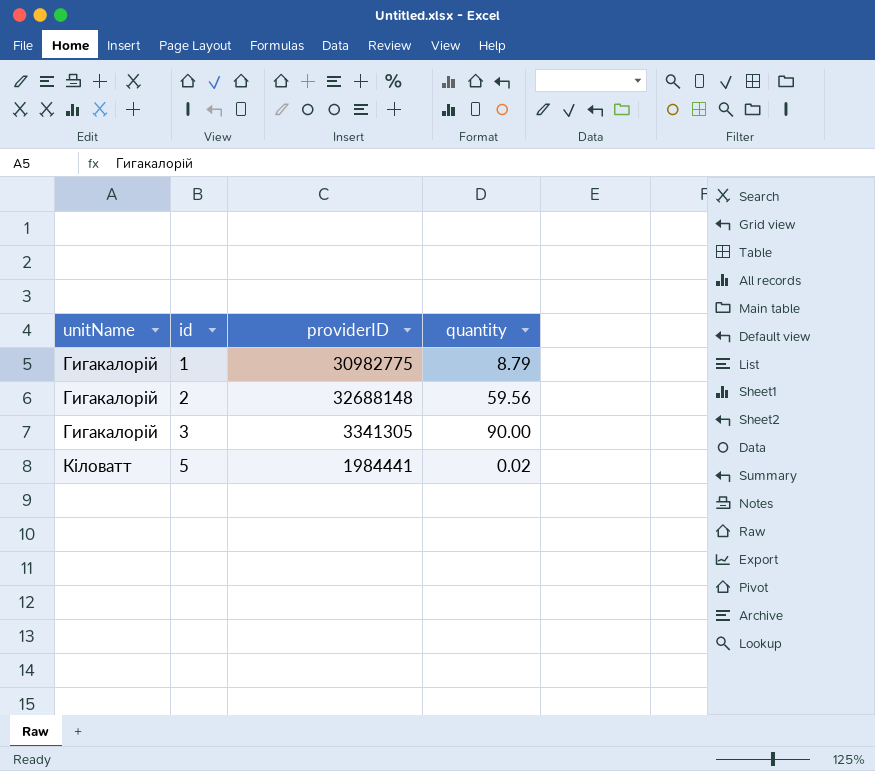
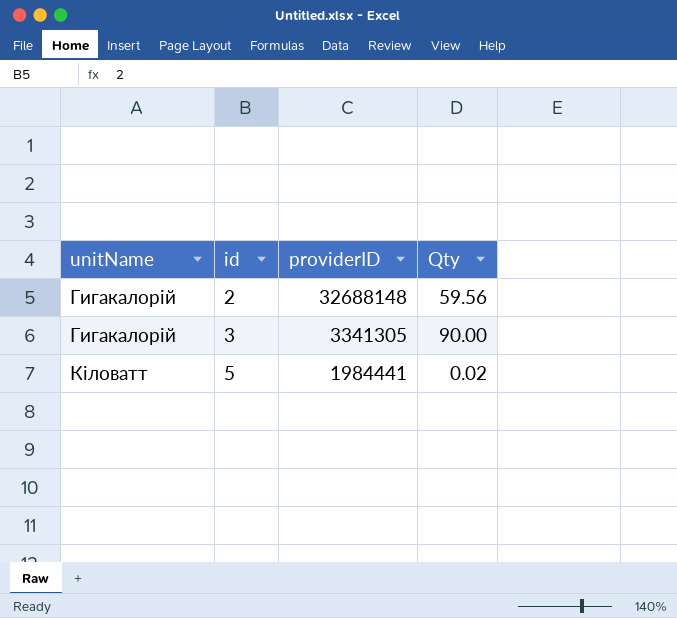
column name: quantity -> Qty
row 1: Гигакалорій | 30982775 | 8.79 -> none

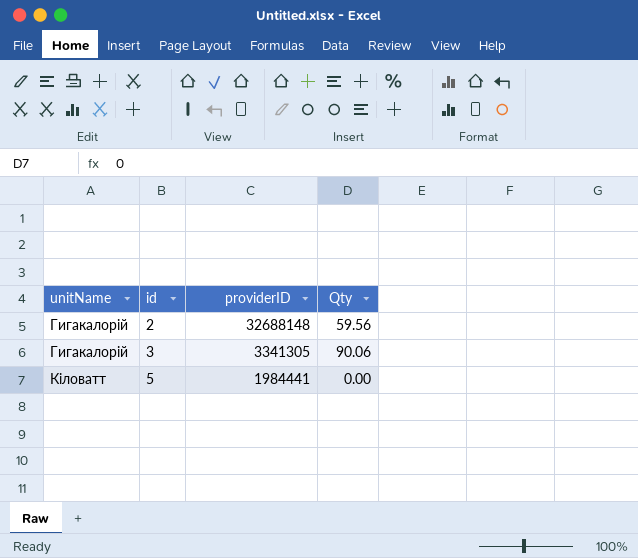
3 | Qty: 90.00 -> 90.06
5 | Qty: 0.02 -> 0.00

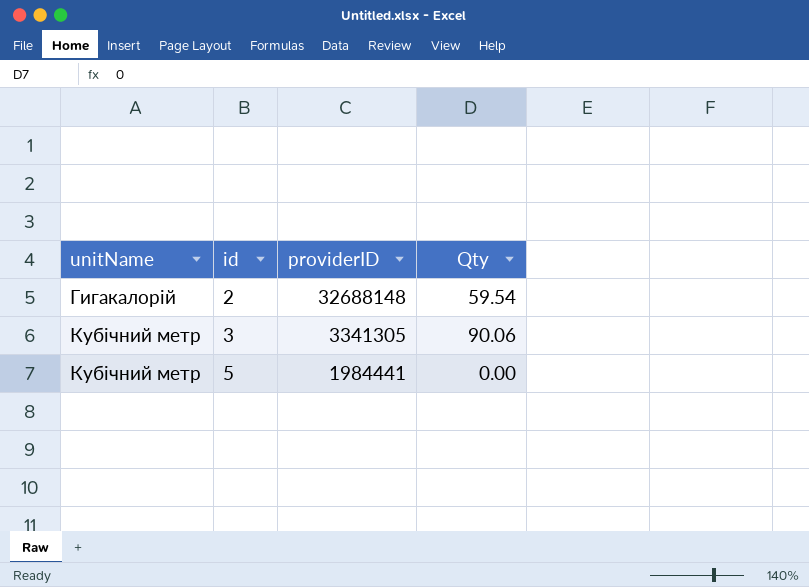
2 | Qty: 59.56 -> 59.54
3 | unitName: Гигакалорій -> Кубічний метр
5 | unitName: Кіловатт -> Кубічний метр

